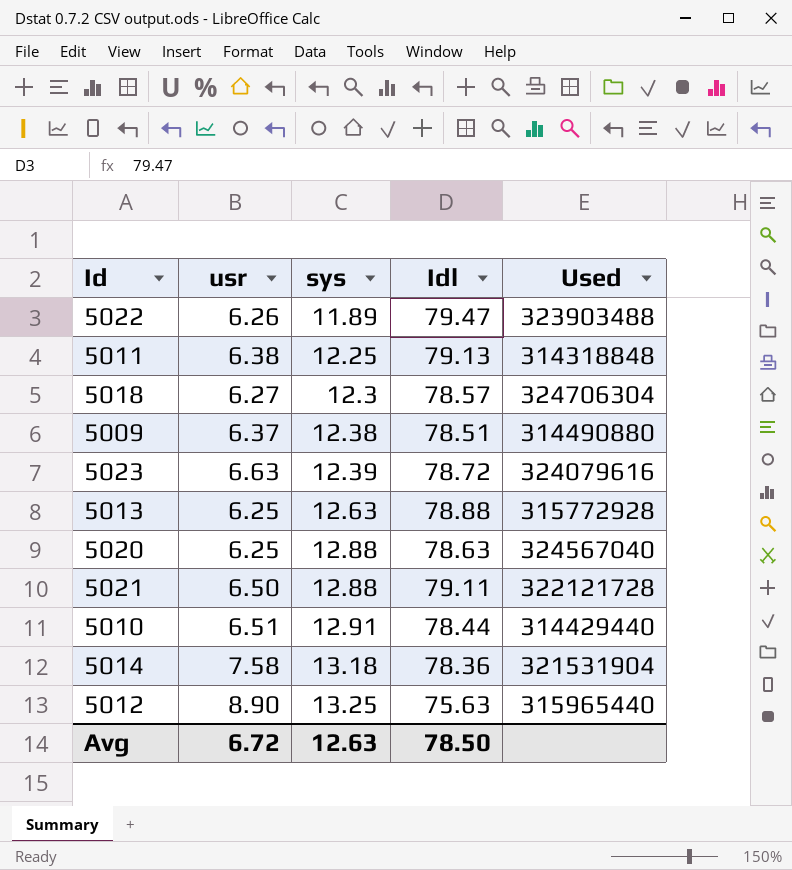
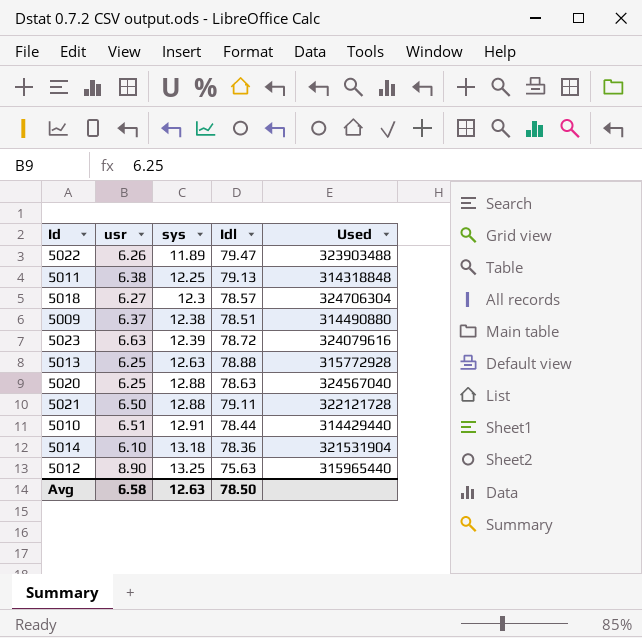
5014 | usr: 7.58 -> 6.10
Avg | usr: 6.72 -> 6.58

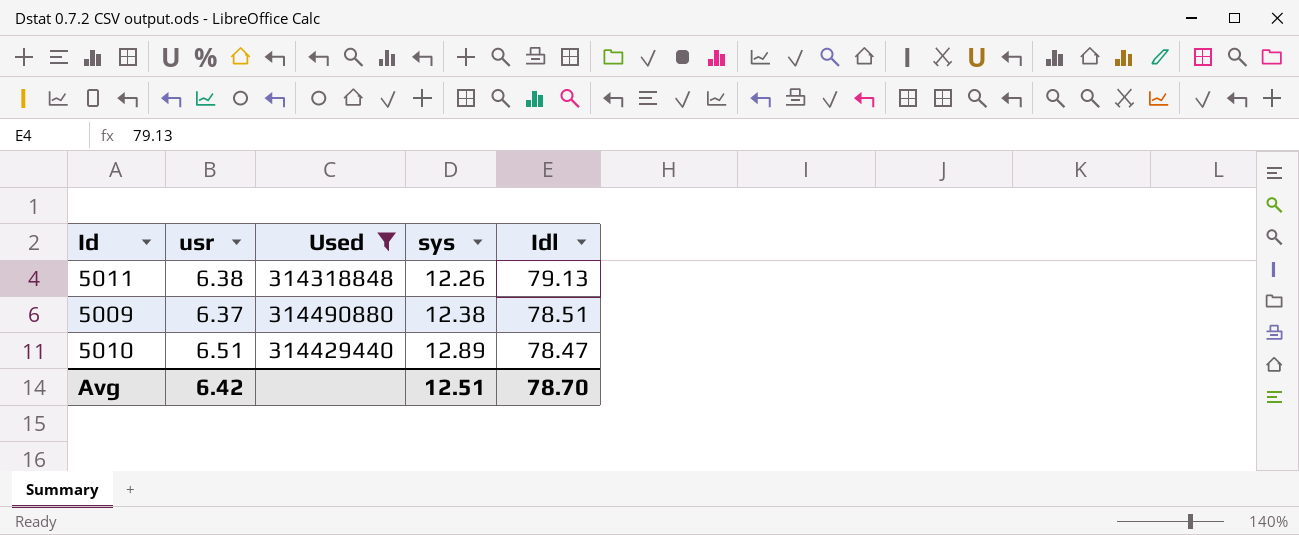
filter: none -> Used <= 314490880
column Used | position: 5 -> 3
5011 | sys: 12.25 -> 12.26
5010 | sys: 12.91 -> 12.89
5010 | Idl: 78.44 -> 78.47
Avg | usr: 6.58 -> 6.42
Avg | sys: 12.63 -> 12.51
Avg | Idl: 78.50 -> 78.70

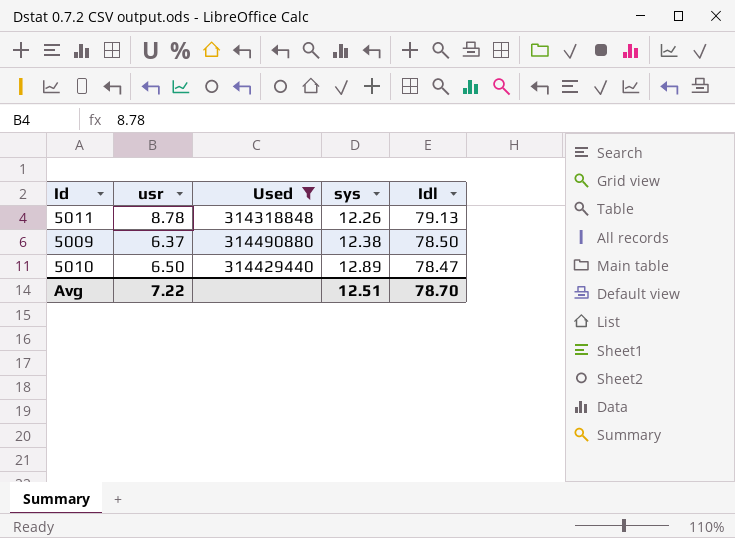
5011 | usr: 6.38 -> 8.78
5009 | Idl: 78.51 -> 78.50
5010 | usr: 6.51 -> 6.50
Avg | usr: 6.42 -> 7.22

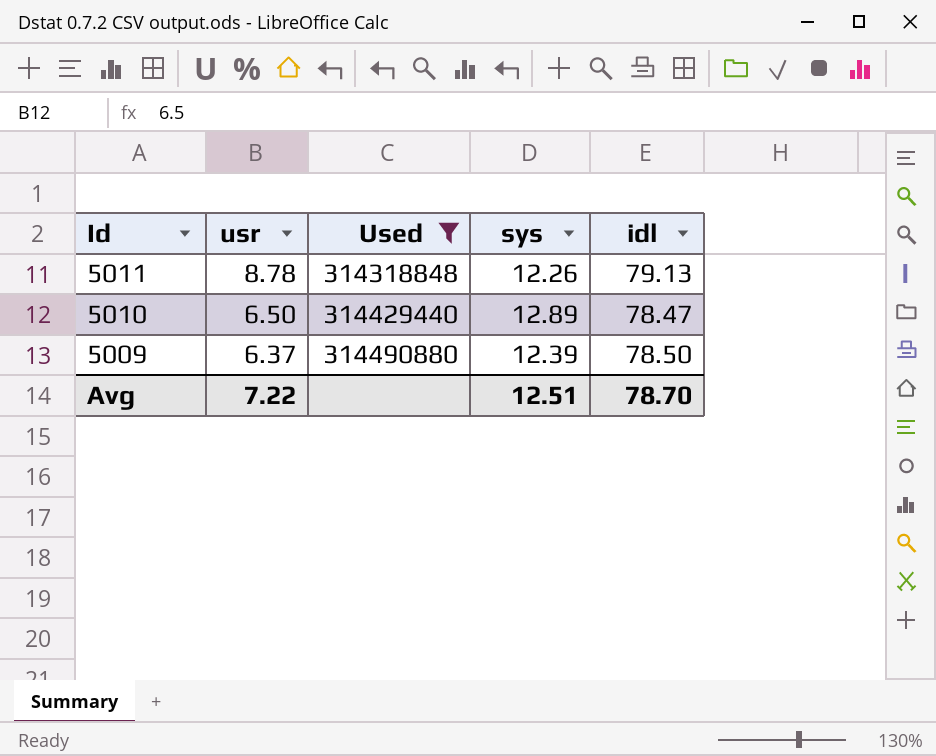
row order: sys ascending -> Id descending
column name: Idl -> idl
5009 | sys: 12.38 -> 12.39

